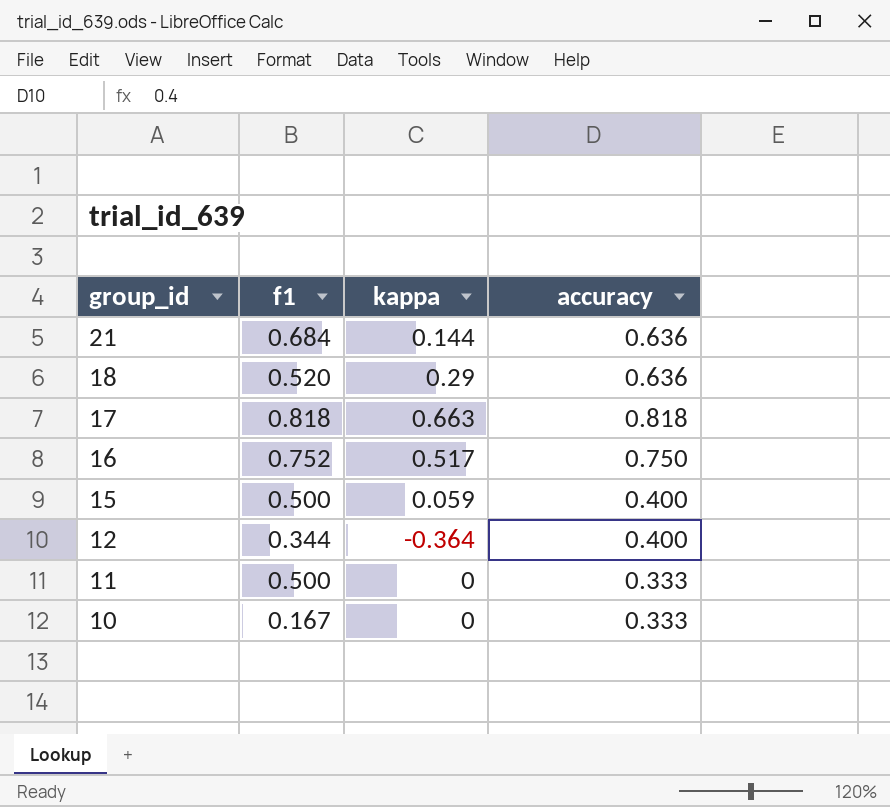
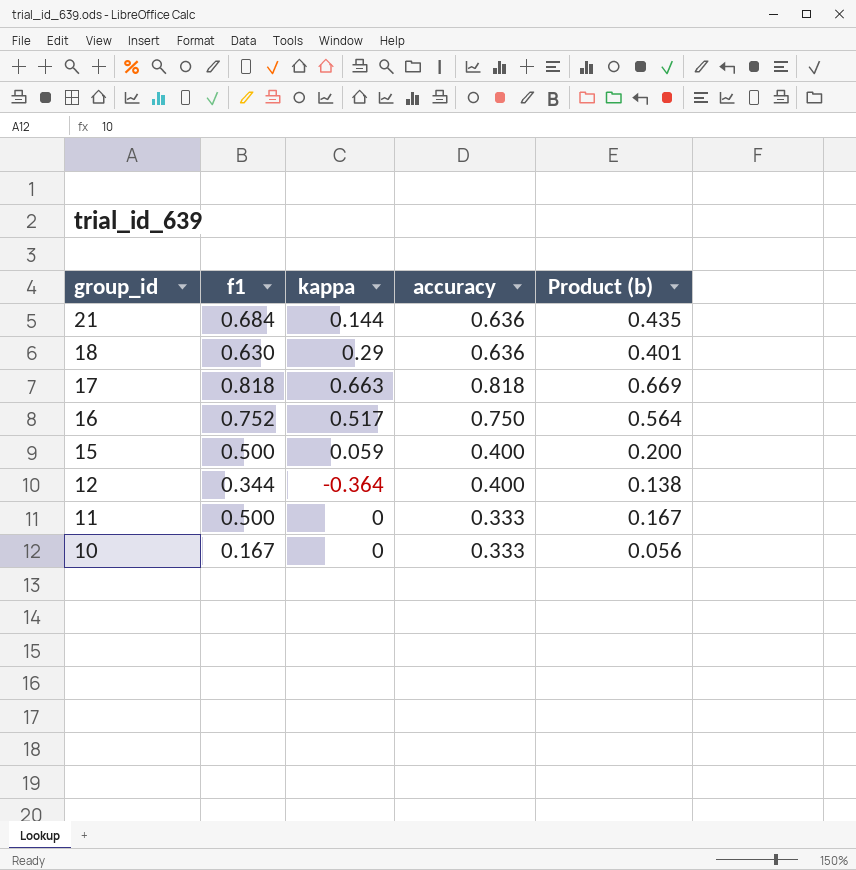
column Product (b) | formula: none -> [f1] * [accuracy]
18 | f1: 0.520 -> 0.630

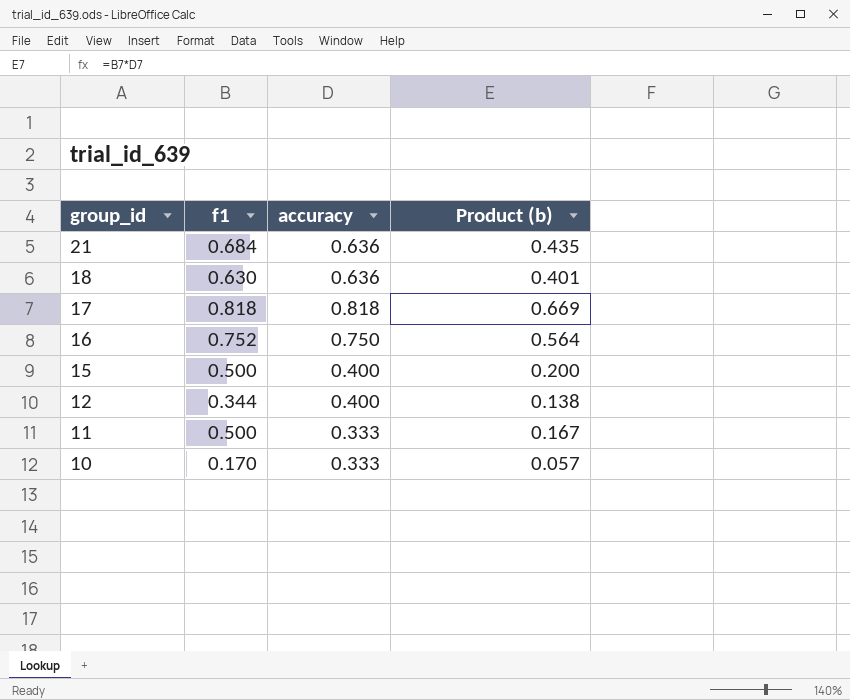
column kappa | position: 3 -> none
10 | f1: 0.167 -> 0.170
10 | Product (b): 0.056 -> 0.057

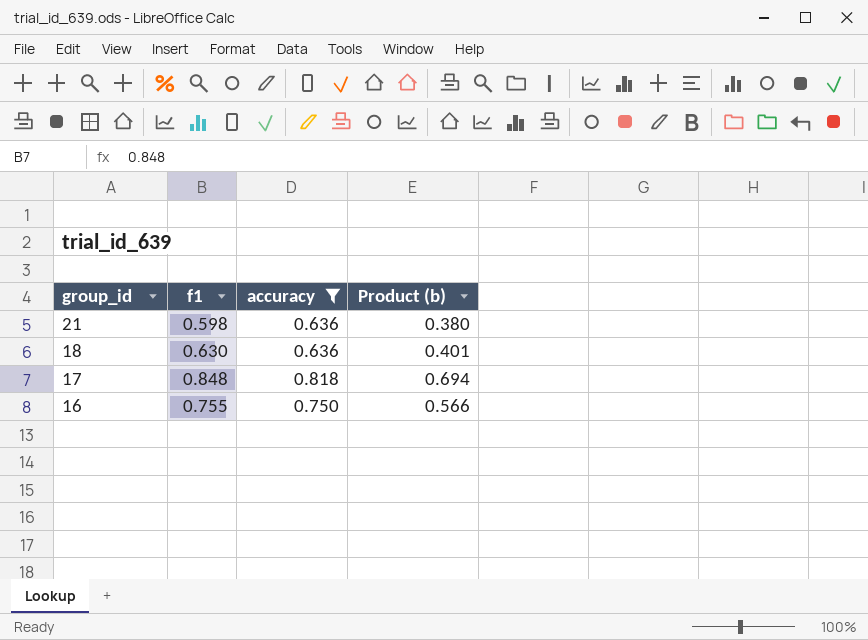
filter: none -> accuracy >= 0.636
21 | f1: 0.684 -> 0.598
21 | Product (b): 0.435 -> 0.380
17 | f1: 0.818 -> 0.848
17 | Product (b): 0.669 -> 0.694
16 | f1: 0.752 -> 0.755
16 | Product (b): 0.564 -> 0.566

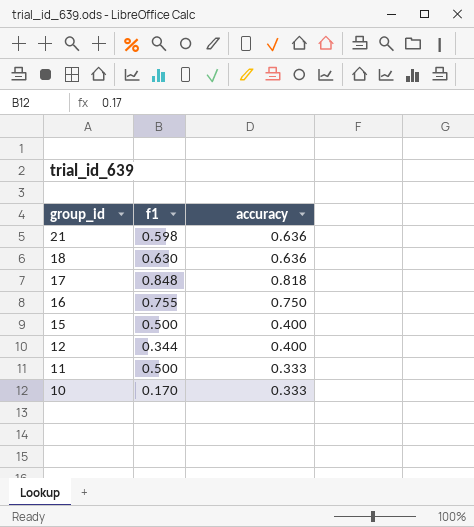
filter: accuracy >= 0.636 -> none
column Product (b) | formula: [f1] * [accuracy] -> none

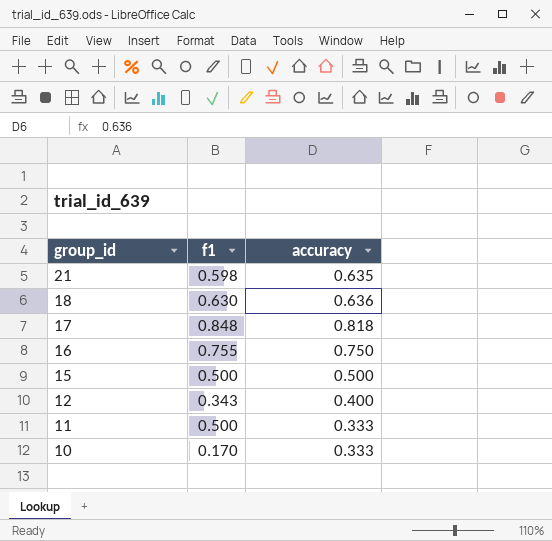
21 | accuracy: 0.636 -> 0.635
15 | accuracy: 0.400 -> 0.500
12 | f1: 0.344 -> 0.343

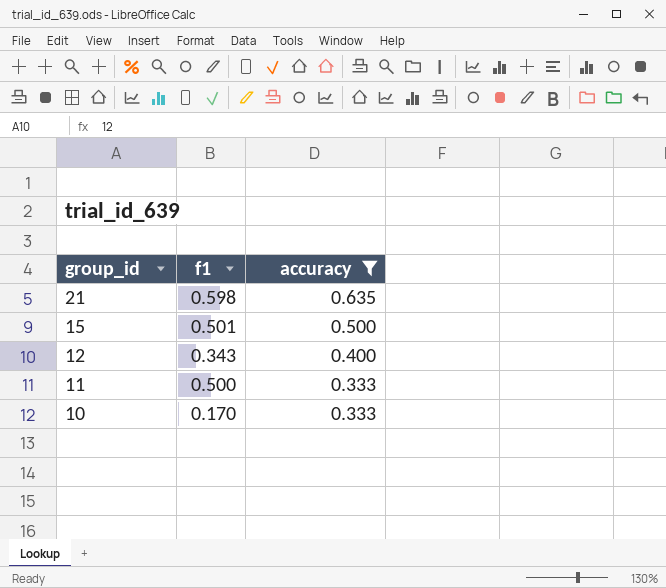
filter: none -> accuracy <= 0.635
15 | f1: 0.500 -> 0.501

